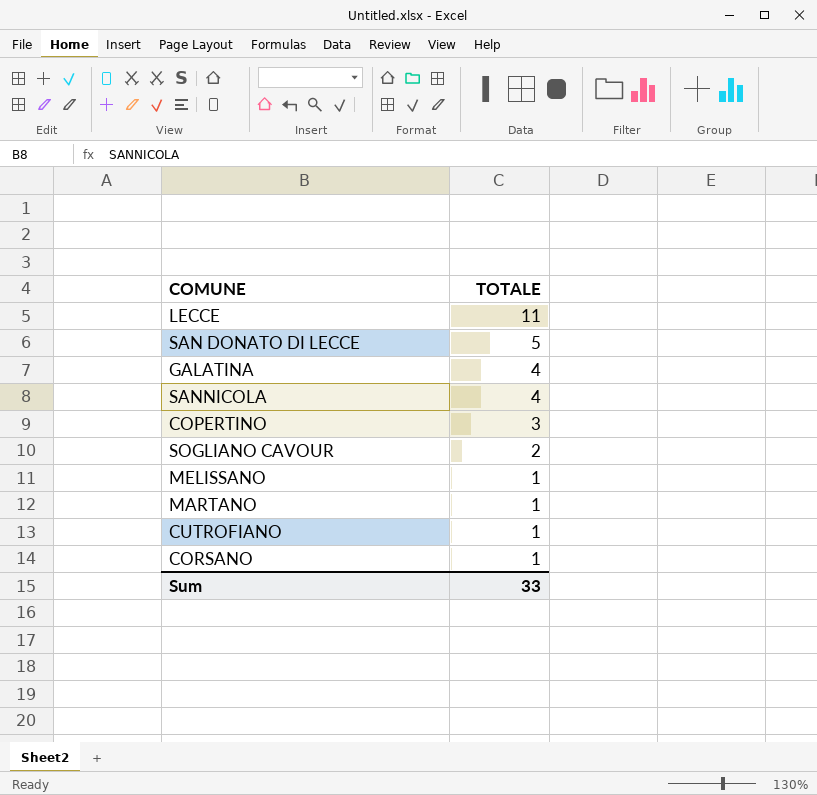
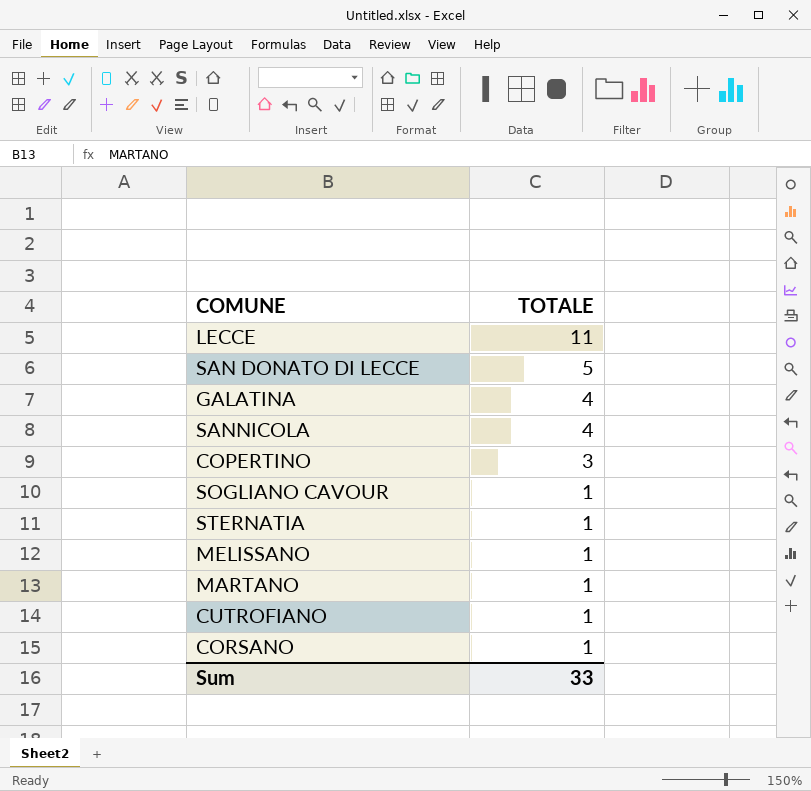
SOGLIANO CAVOUR | TOTALE: 2 -> 1
row STERNATIA: none -> 1

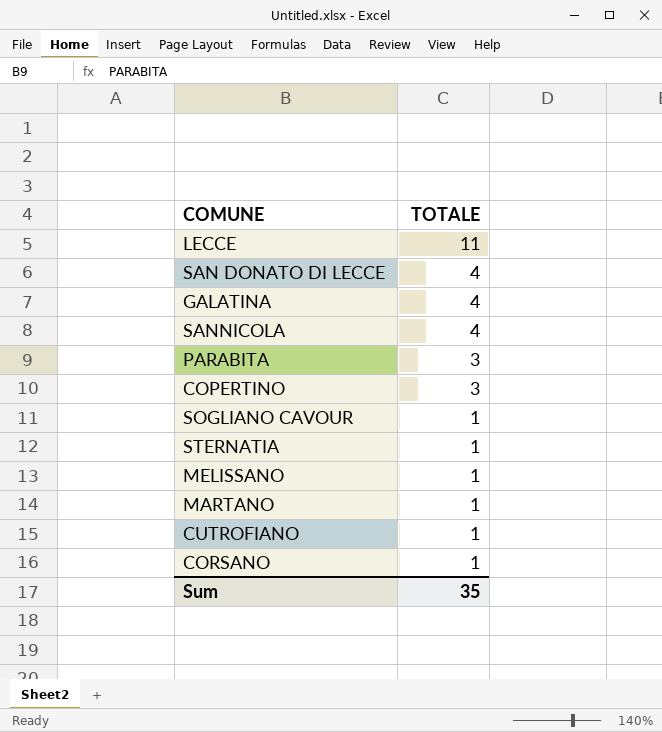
SAN DONATO DI LECCE | TOTALE: 5 -> 4
row PARABITA: none -> 3
Sum | TOTALE: 33 -> 35

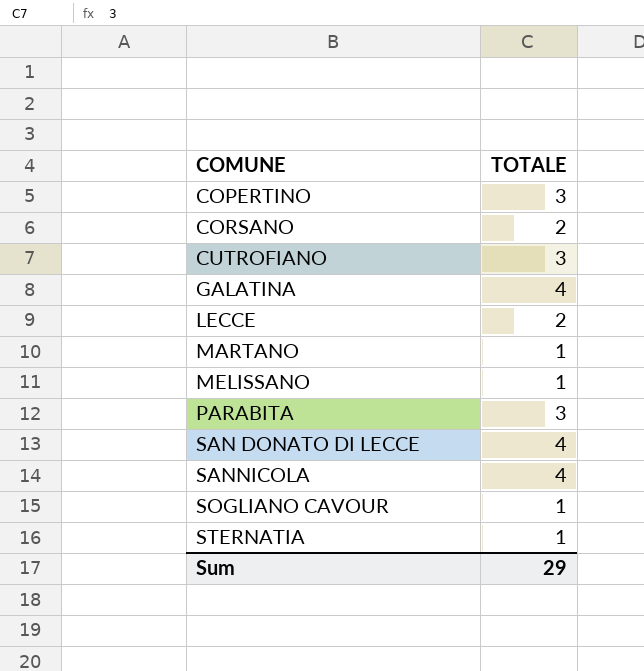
row order: TOTALE descending -> COMUNE ascending
CORSANO | TOTALE: 1 -> 2
CUTROFIANO | TOTALE: 1 -> 3
LECCE | TOTALE: 11 -> 2
Sum | TOTALE: 35 -> 29

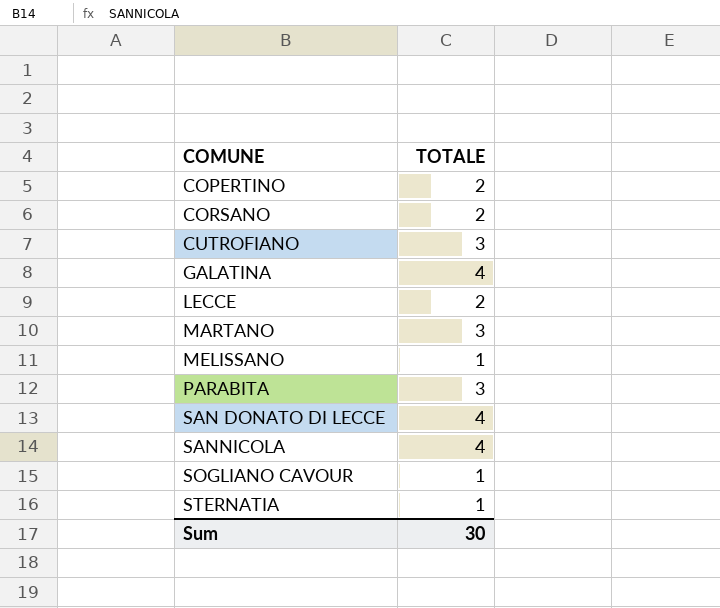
COPERTINO | TOTALE: 3 -> 2
MARTANO | TOTALE: 1 -> 3
Sum | TOTALE: 29 -> 30

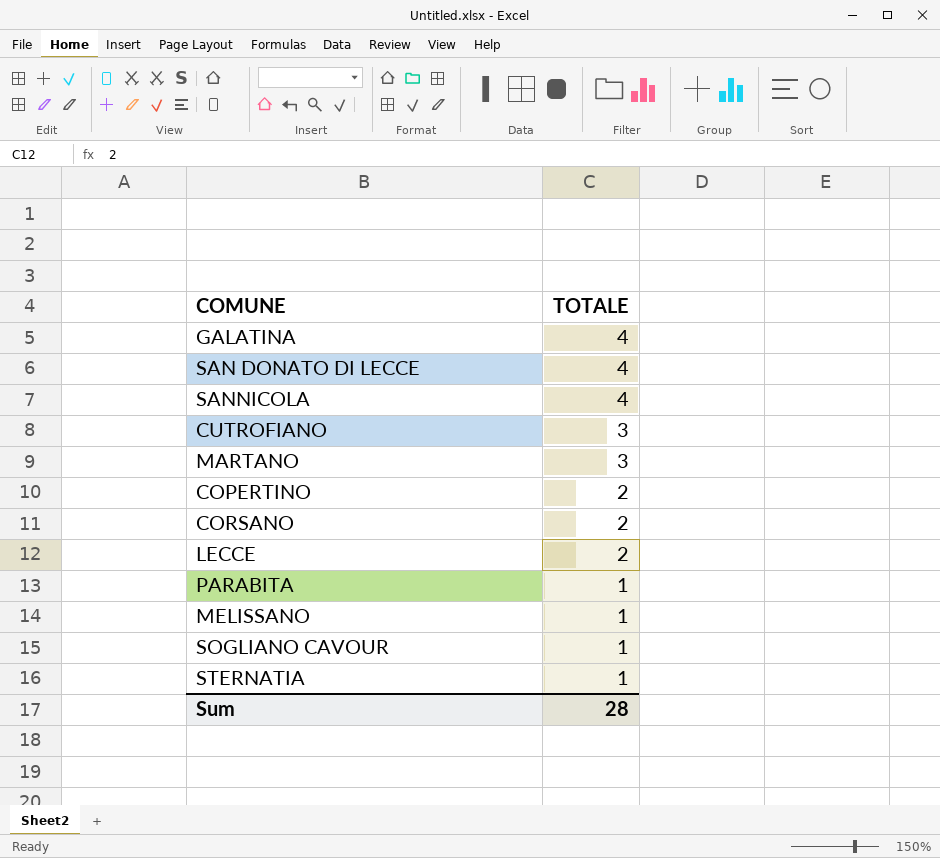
row order: COMUNE ascending -> TOTALE descending
PARABITA | TOTALE: 3 -> 1
Sum | TOTALE: 30 -> 28

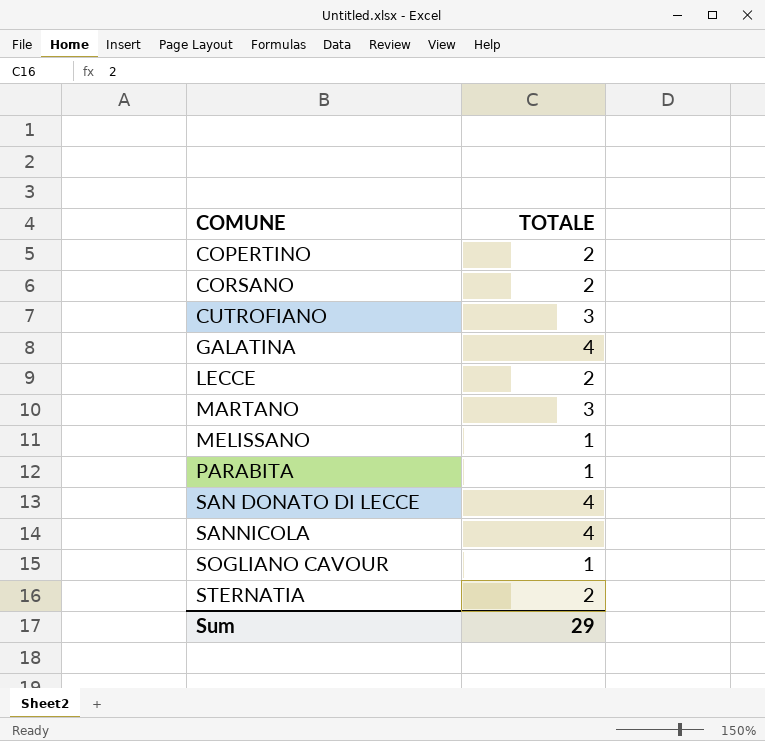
row order: TOTALE descending -> COMUNE ascending
STERNATIA | TOTALE: 1 -> 2
Sum | TOTALE: 28 -> 29

